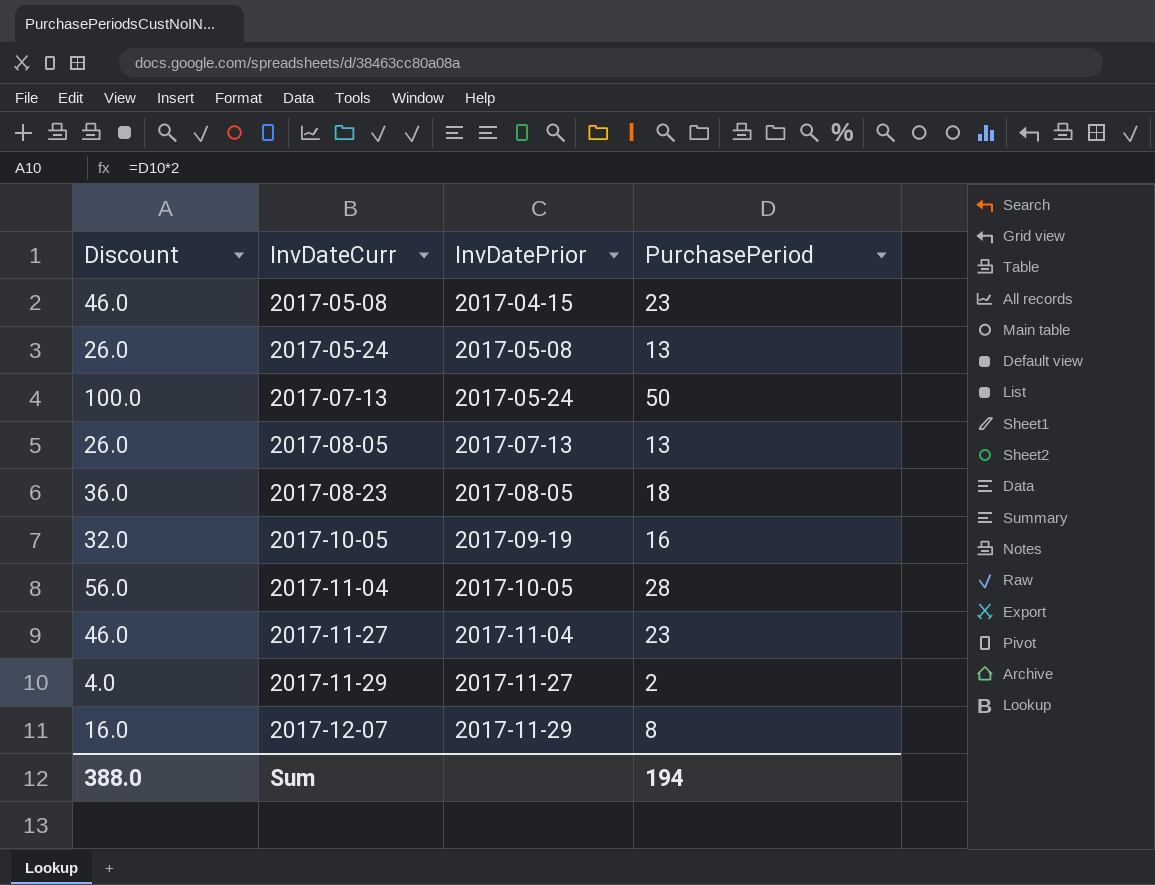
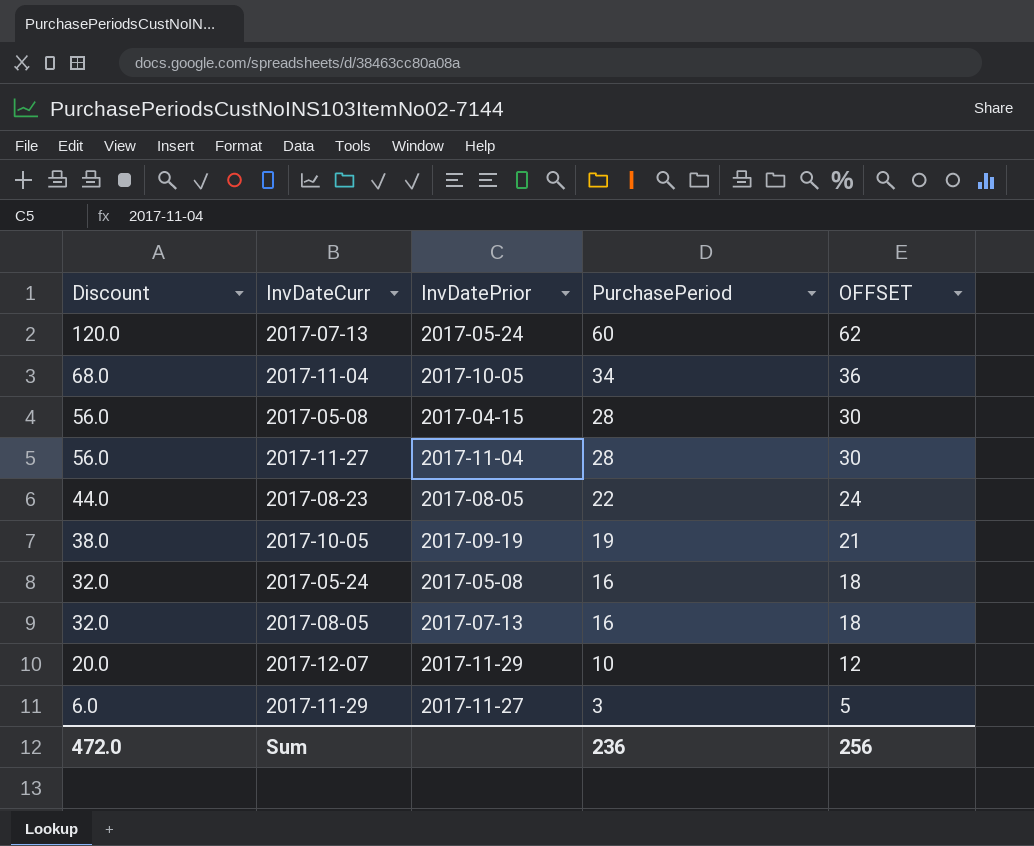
row order: InvDateCurr ascending -> Discount descending
column OFFSET | formula: none -> [PurchasePeriod] + 2
2017-07-13 | Discount: 100.0 -> 120.0
2017-07-13 | PurchasePeriod: 50 -> 60
2017-11-04 | Discount: 56.0 -> 68.0
2017-11-04 | PurchasePeriod: 28 -> 34
2017-05-08 | Discount: 46.0 -> 56.0
2017-05-08 | PurchasePeriod: 23 -> 28
2017-11-27 | Discount: 46.0 -> 56.0
2017-11-27 | PurchasePeriod: 23 -> 28
2017-08-23 | Discount: 36.0 -> 44.0
2017-08-23 | PurchasePeriod: 18 -> 22
2017-10-05 | Discount: 32.0 -> 38.0
2017-10-05 | PurchasePeriod: 16 -> 19
2017-05-24 | Discount: 26.0 -> 32.0
2017-05-24 | PurchasePeriod: 13 -> 16
2017-08-05 | Discount: 26.0 -> 32.0
2017-08-05 | PurchasePeriod: 13 -> 16
2017-12-07 | Discount: 16.0 -> 20.0
2017-12-07 | PurchasePeriod: 8 -> 10
2017-11-29 | Discount: 4.0 -> 6.0
2017-11-29 | PurchasePeriod: 2 -> 3
Sum | Discount: 388.0 -> 472.0
Sum | PurchasePeriod: 194 -> 236

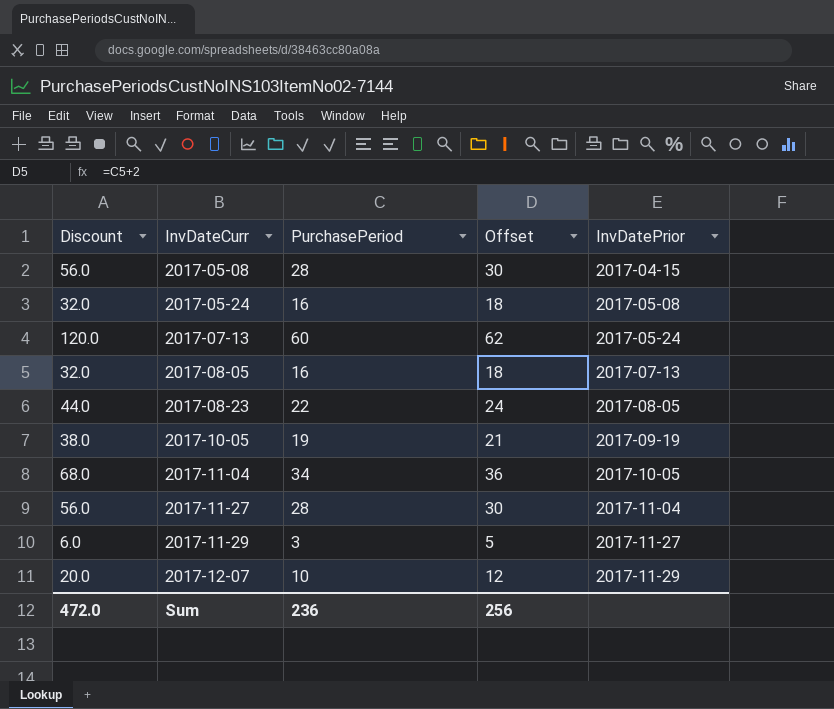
row order: Discount descending -> InvDateCurr ascending
column name: OFFSET -> Offset
column InvDatePrior | position: 3 -> 5

